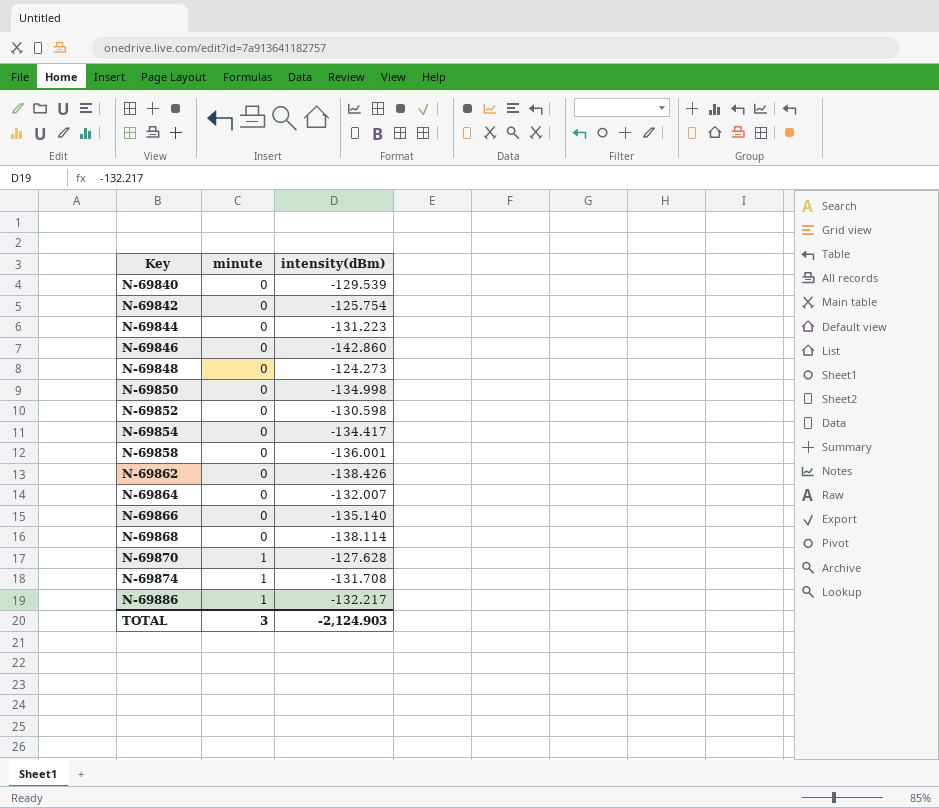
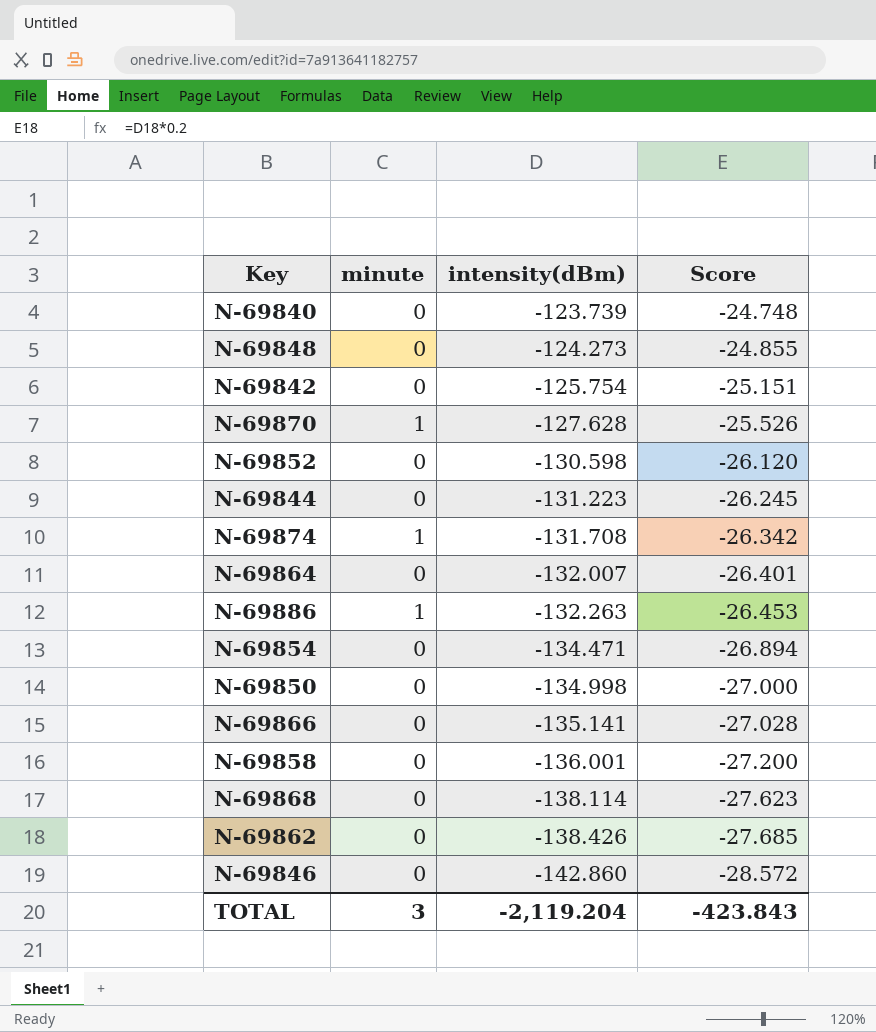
row order: Key ascending -> intensity(dBm) descending
column Score | formula: none -> [intensity(dBm)] * 0.2
N-69840 | intensity(dBm): -129.539 -> -123.739
N-69886 | intensity(dBm): -132.217 -> -132.263
N-69854 | intensity(dBm): -134.417 -> -134.471
N-69866 | intensity(dBm): -135.140 -> -135.141
TOTAL | intensity(dBm): -2,124.903 -> -2,119.204

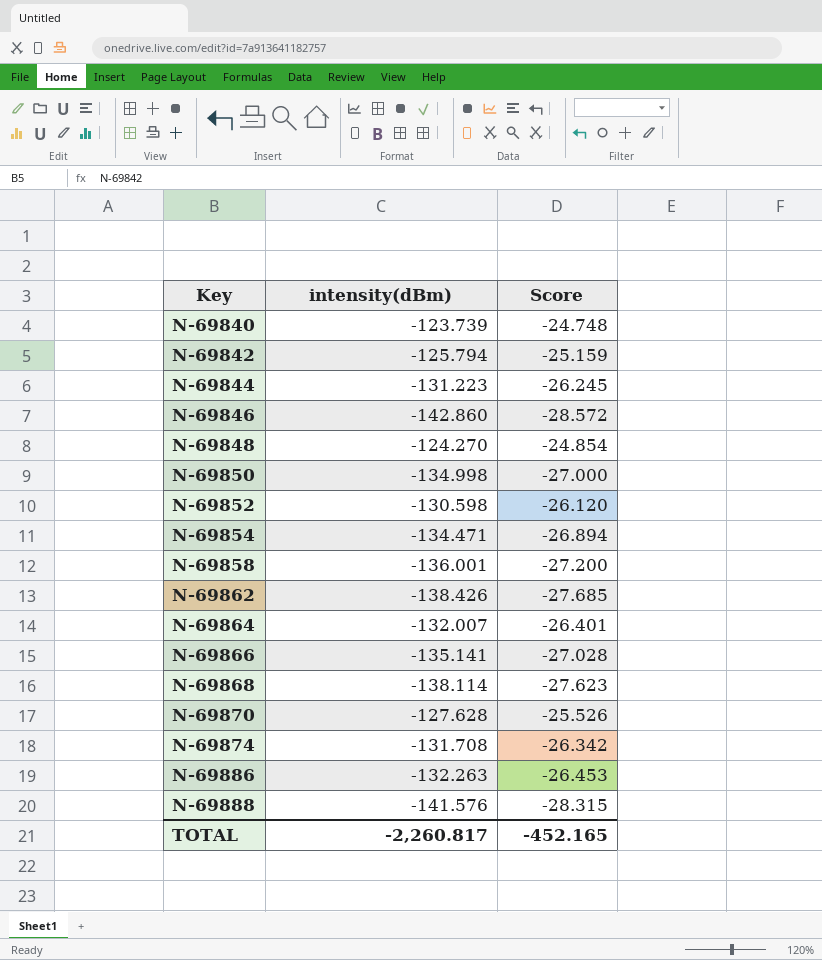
row order: intensity(dBm) descending -> Key ascending
column minute | position: 2 -> none
N-69842 | intensity(dBm): -125.754 -> -125.794
N-69842 | Score: -25.151 -> -25.159
N-69848 | intensity(dBm): -124.273 -> -124.270
N-69848 | Score: -24.855 -> -24.854
row N-69888: none -> -141.576 | -28.315
TOTAL | intensity(dBm): -2,119.204 -> -2,260.817
TOTAL | Score: -423.843 -> -452.165

